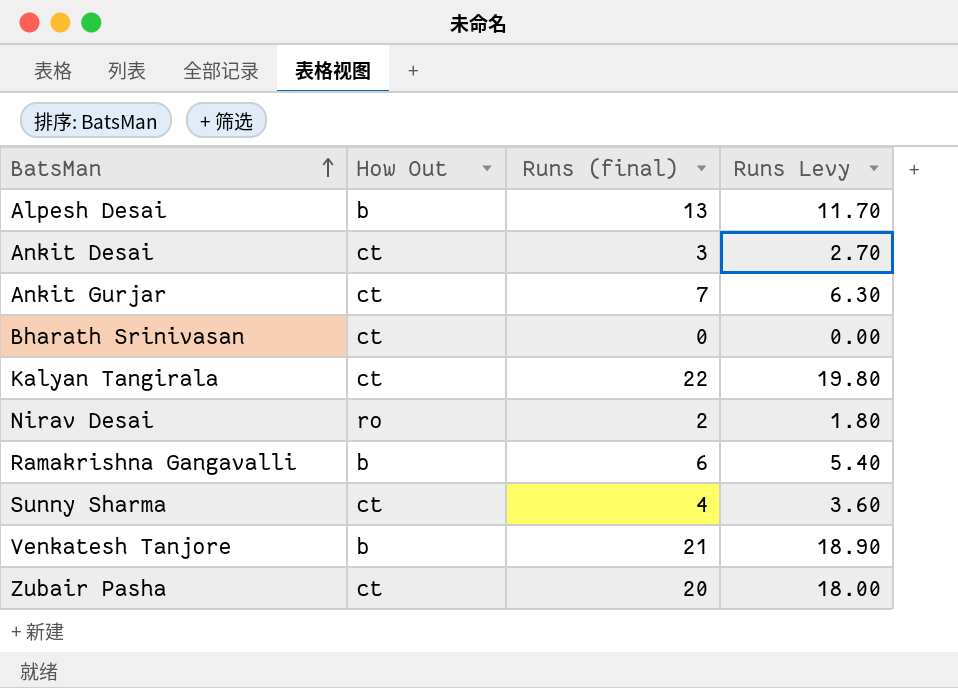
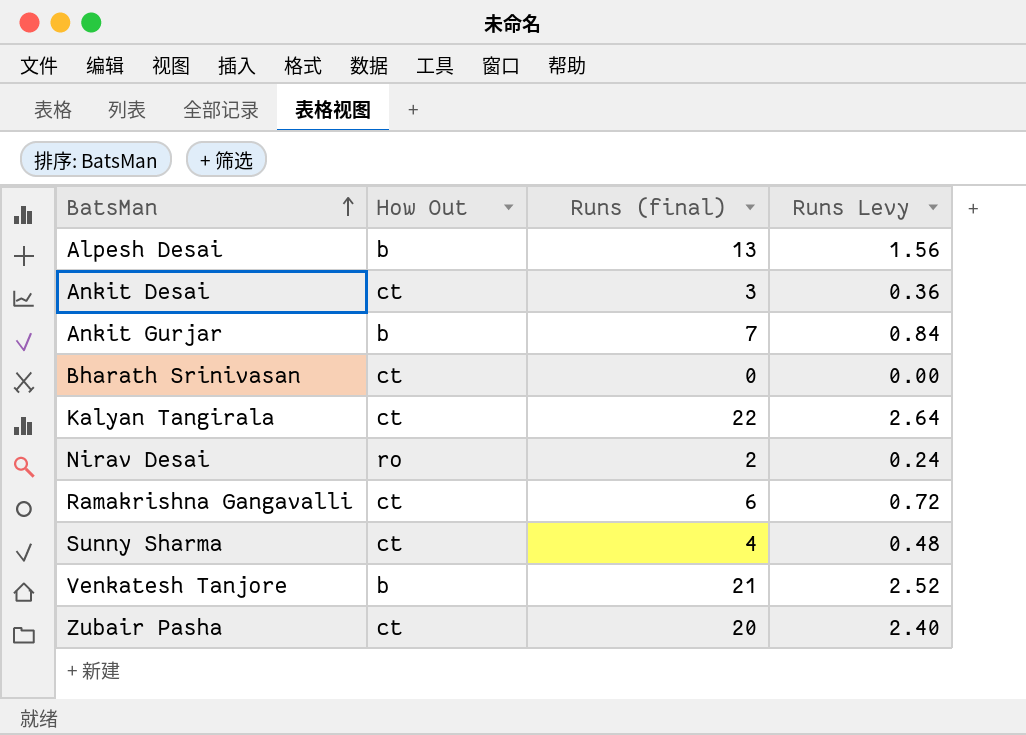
column Runs Levy | formula: [Runs (final)] * 0.9 -> [Runs (final)] * 0.12
Ankit Gurjar | How Out: ct -> b
Ramakrishna Gangavalli | How Out: b -> ct

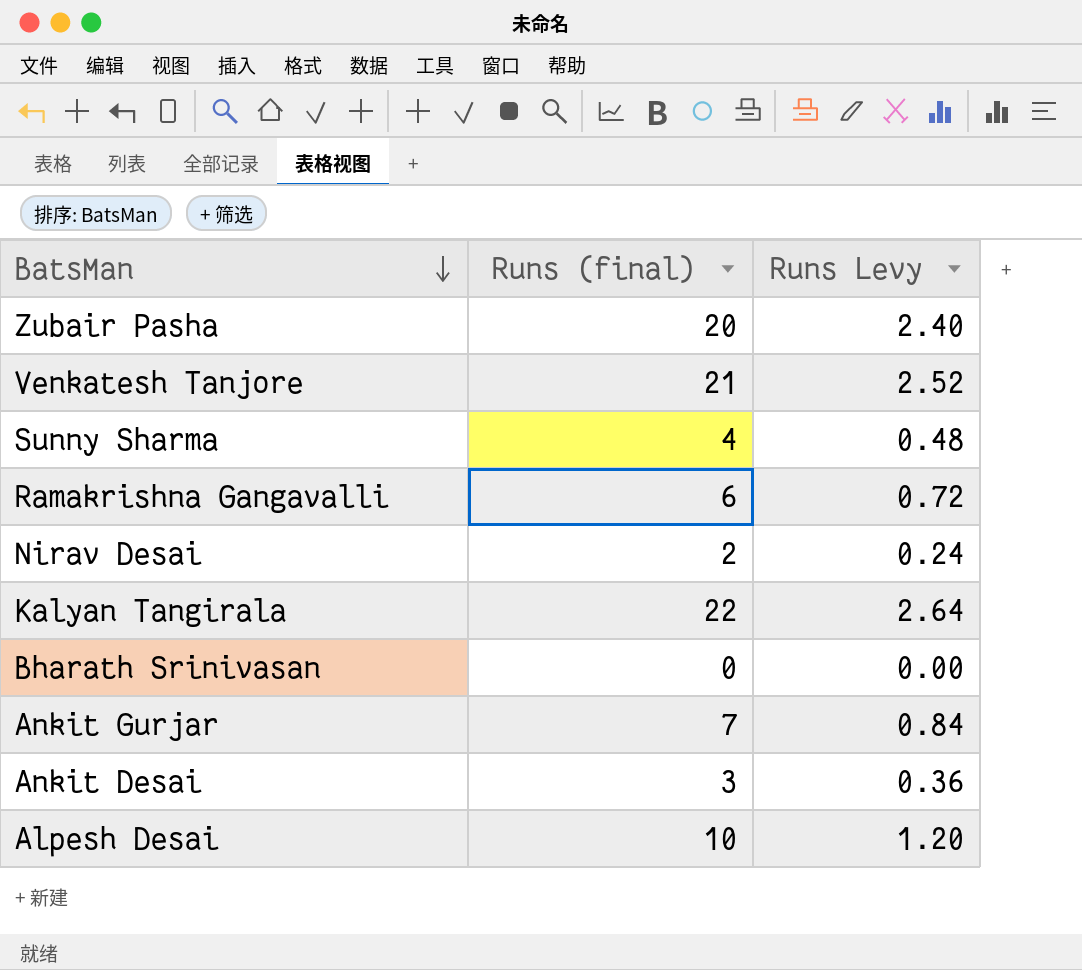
row order: BatsMan ascending -> BatsMan descending
column How Out | position: 2 -> none
Alpesh Desai | Runs (final): 13 -> 10
Alpesh Desai | Runs Levy: 1.56 -> 1.20

